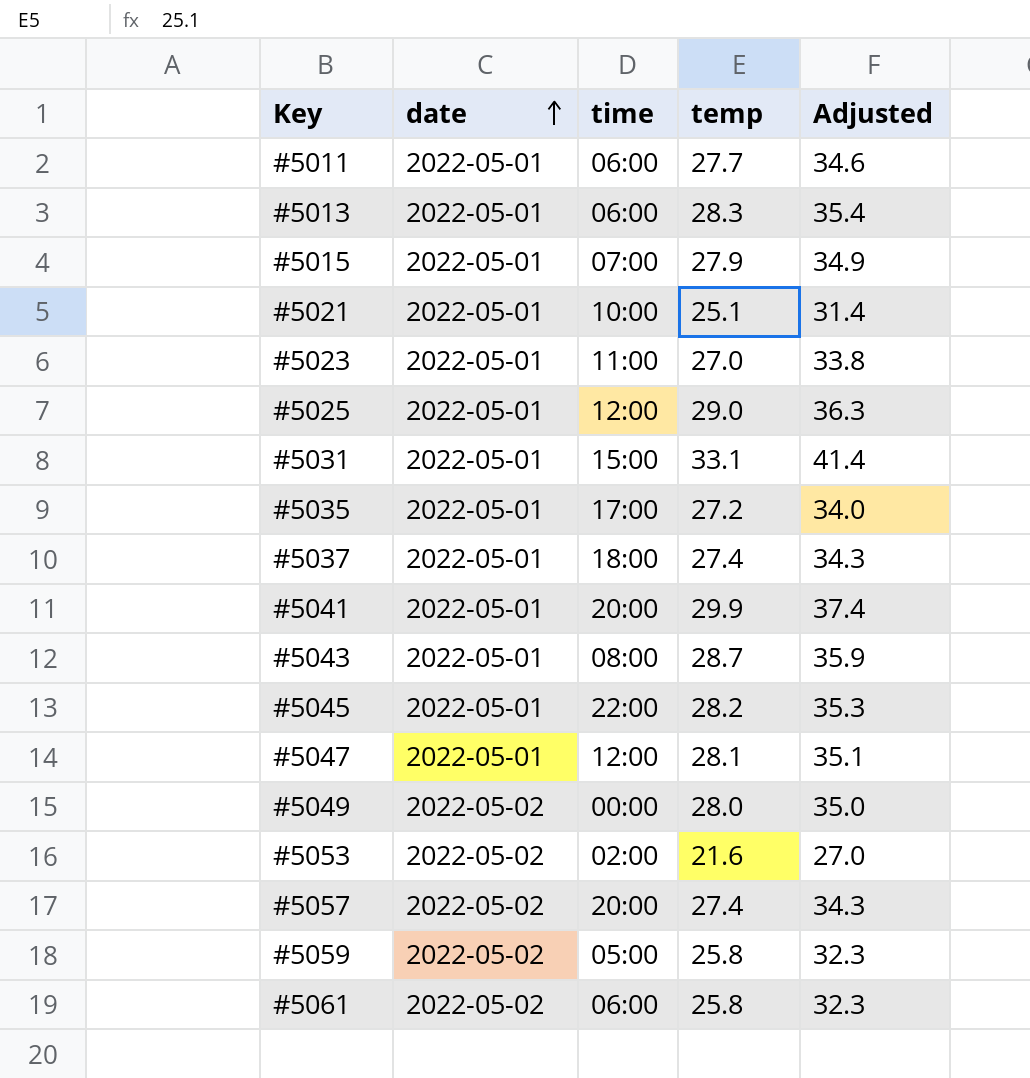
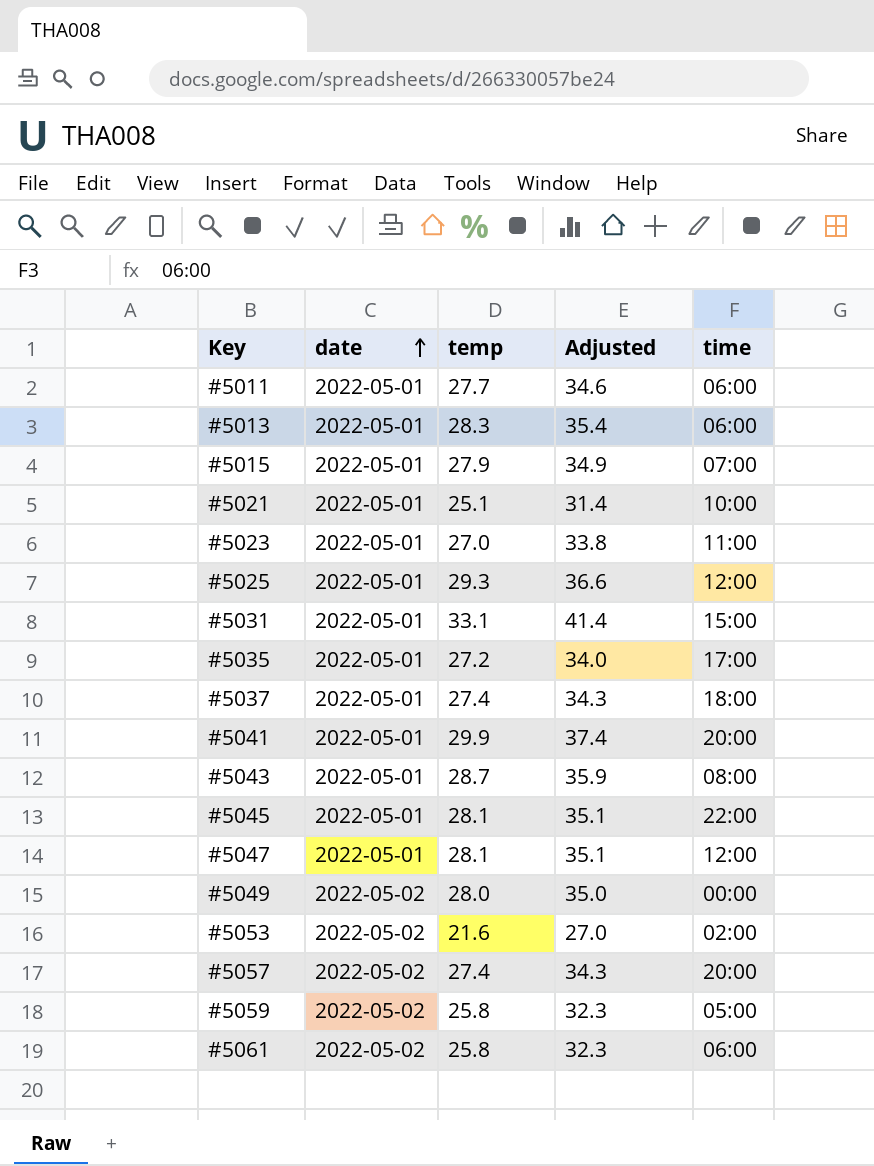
column time | position: 3 -> 5
#5025 | temp: 29.0 -> 29.3
#5025 | Adjusted: 36.3 -> 36.6
#5045 | temp: 28.2 -> 28.1
#5045 | Adjusted: 35.3 -> 35.1

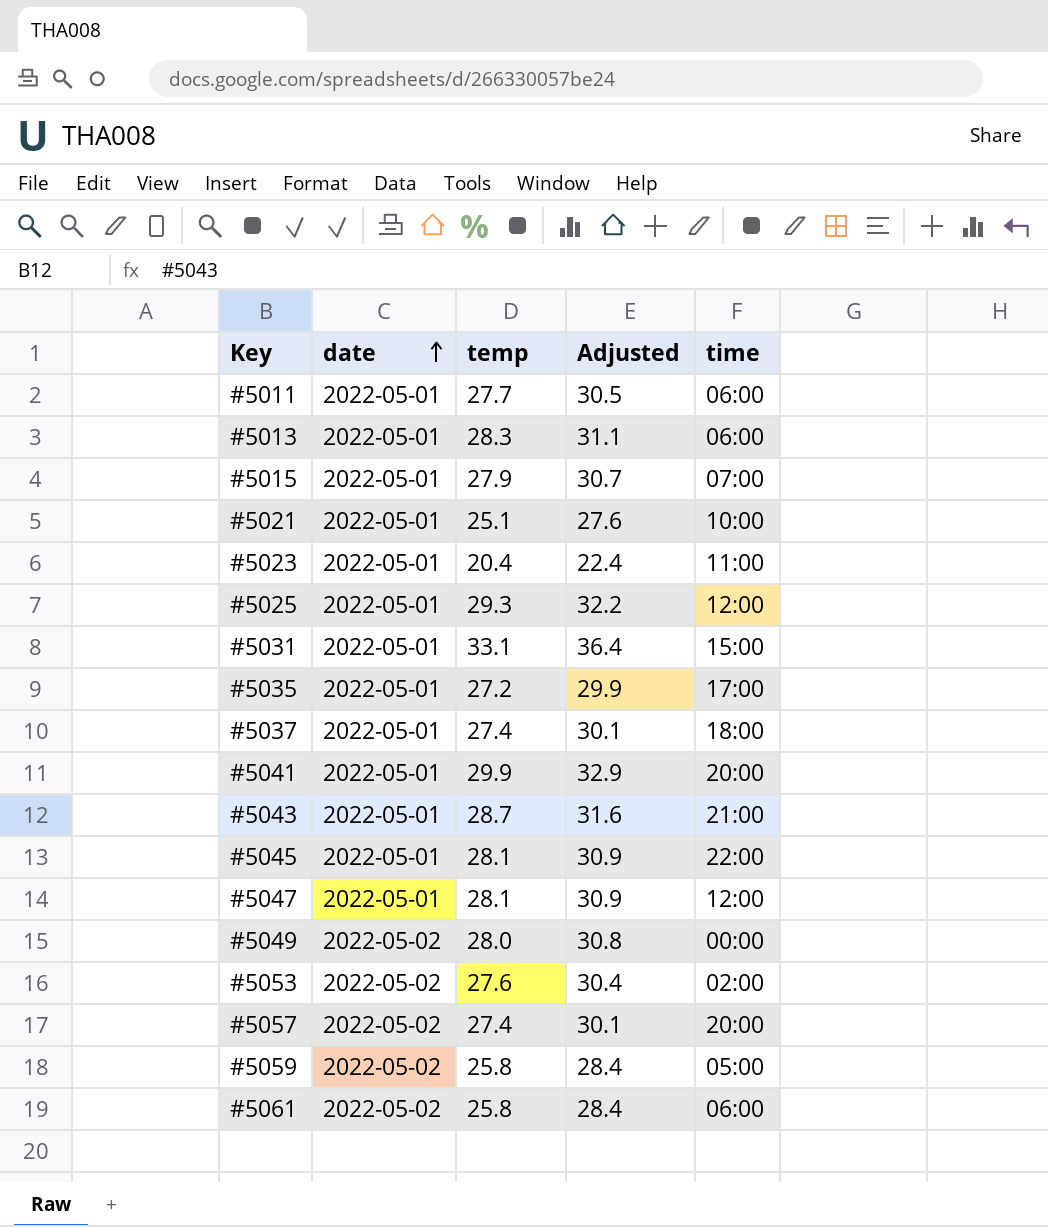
column Adjusted | formula: [temp] * 1.25 -> [temp] * 1.1
#5023 | temp: 27.0 -> 20.4
#5043 | time: 08:00 -> 21:00
#5053 | temp: 21.6 -> 27.6

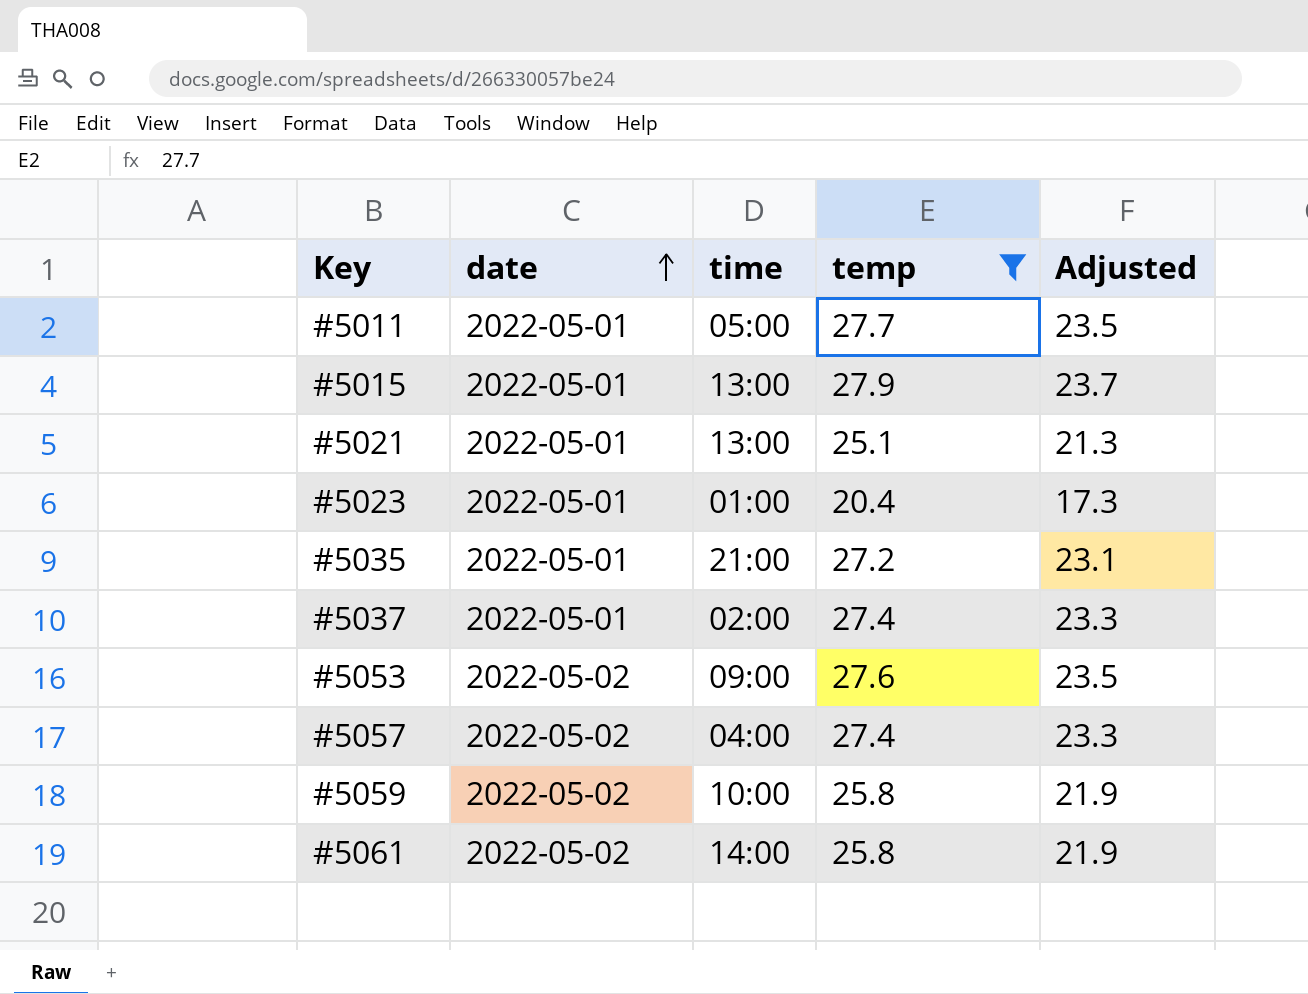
filter: none -> temp <= 27.9
column time | position: 5 -> 3
column Adjusted | formula: [temp] * 1.1 -> [temp] * 0.85
#5011 | time: 06:00 -> 05:00
#5015 | time: 07:00 -> 13:00
#5021 | time: 10:00 -> 13:00
#5023 | time: 11:00 -> 01:00
#5035 | time: 17:00 -> 21:00
#5037 | time: 18:00 -> 02:00
#5053 | time: 02:00 -> 09:00
#5057 | time: 20:00 -> 04:00
#5059 | time: 05:00 -> 10:00
#5061 | time: 06:00 -> 14:00

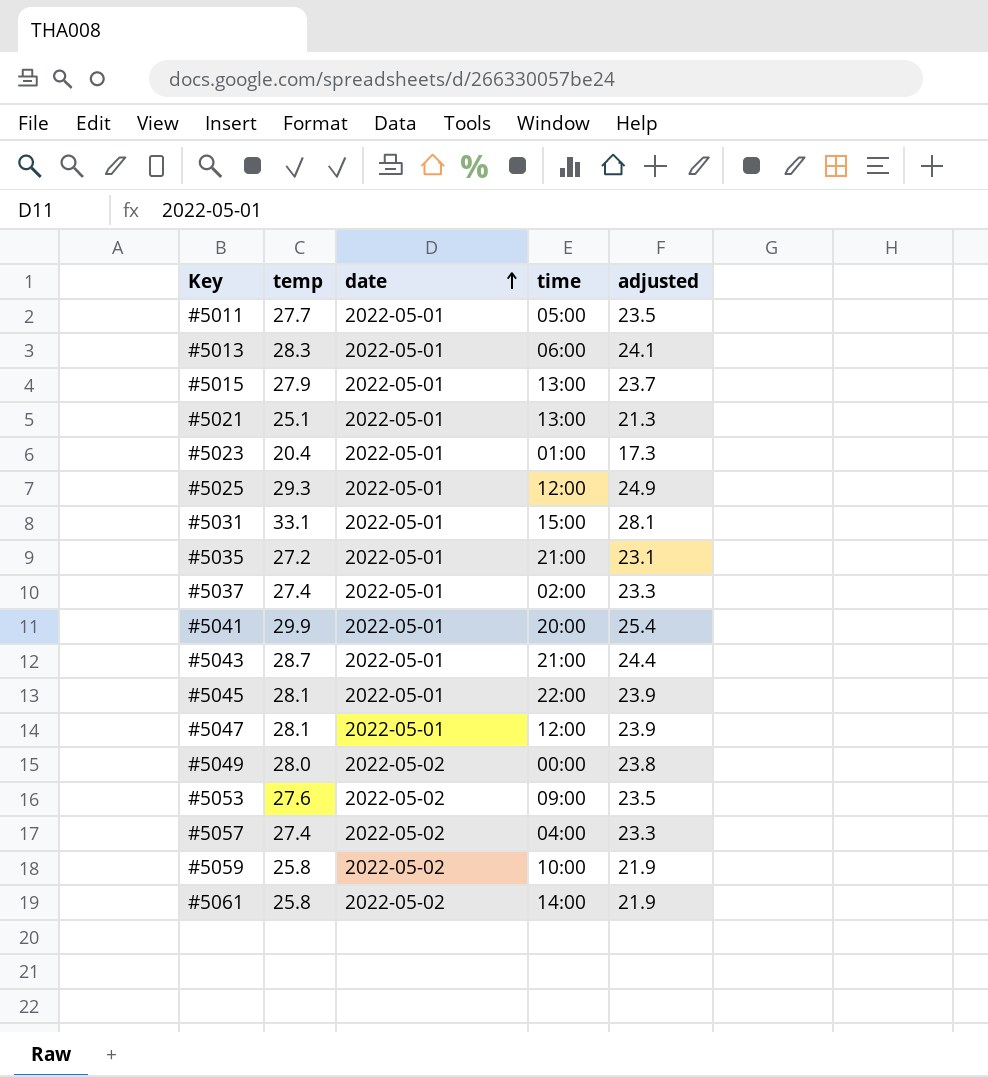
filter: temp <= 27.9 -> none
column temp | position: 4 -> 2
column name: Adjusted -> adjusted

